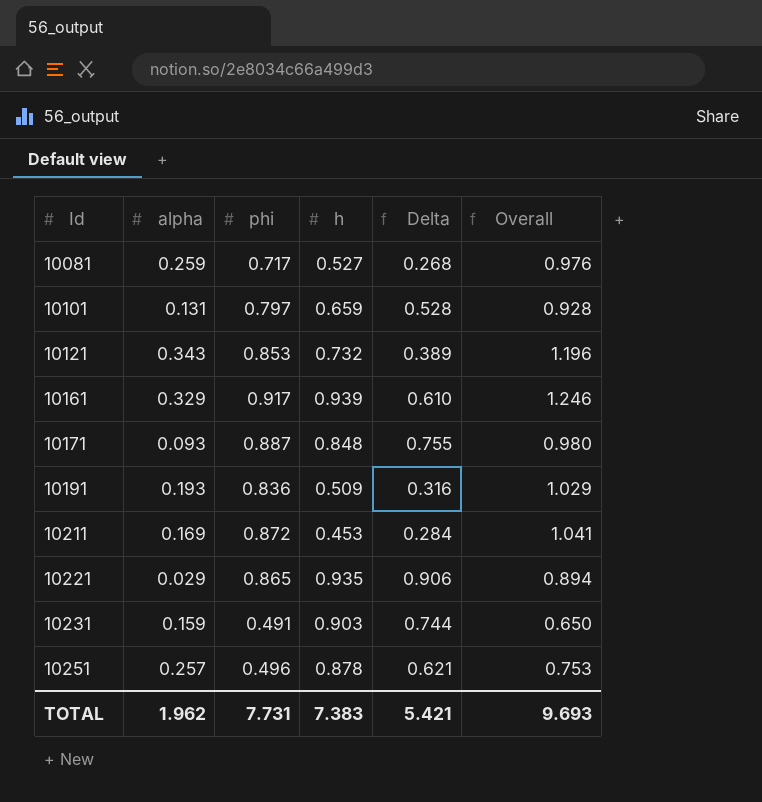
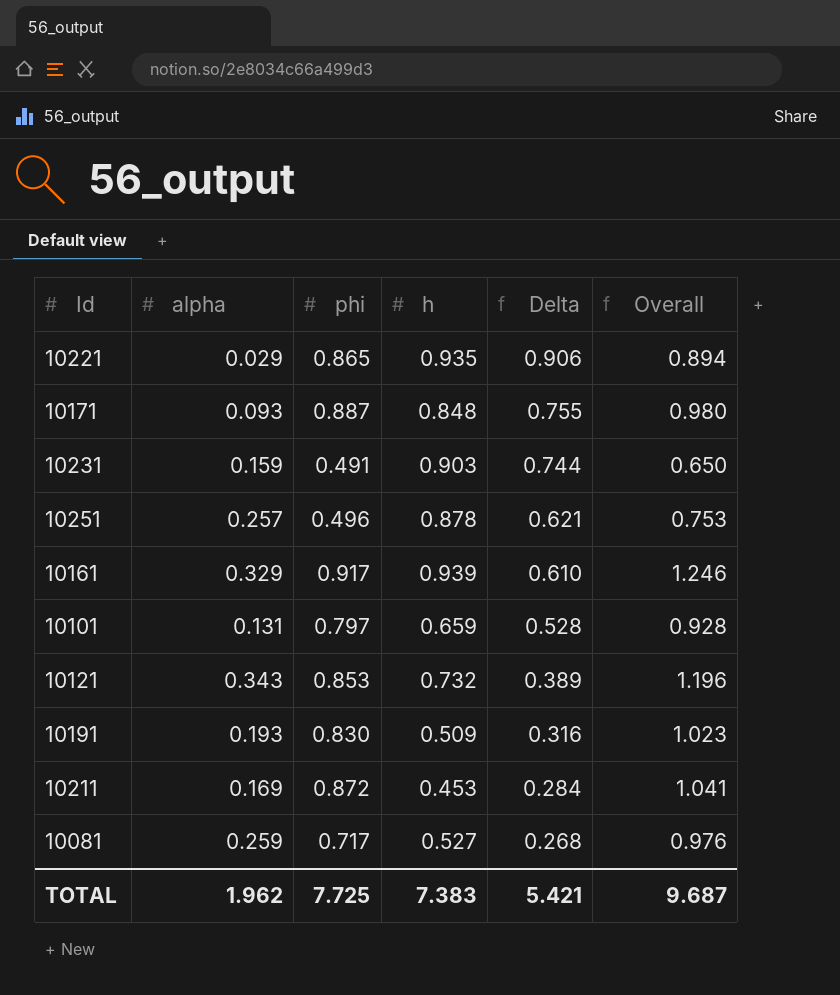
row order: Id ascending -> Delta descending
10191 | phi: 0.836 -> 0.830
10191 | Overall: 1.029 -> 1.023
TOTAL | phi: 7.731 -> 7.725
TOTAL | Overall: 9.693 -> 9.687

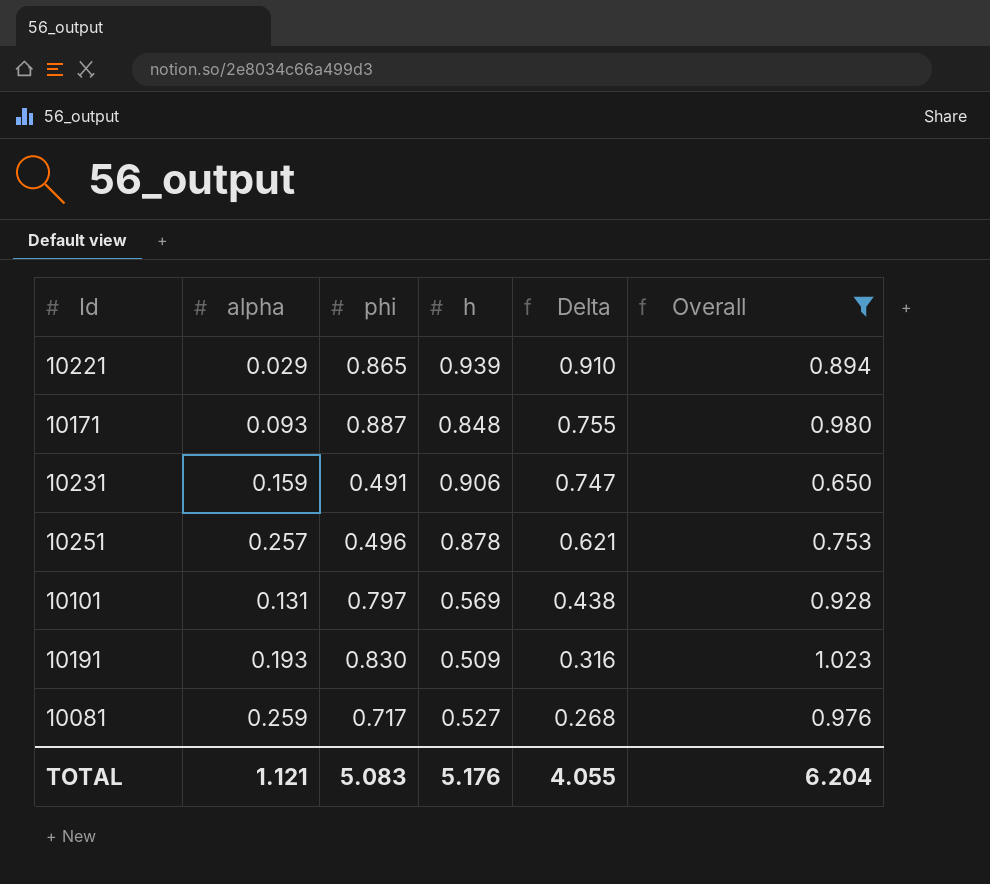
filter: none -> Overall <= 1.023
10221 | h: 0.935 -> 0.939
10221 | Delta: 0.906 -> 0.910
10231 | h: 0.903 -> 0.906
10231 | Delta: 0.744 -> 0.747
10101 | h: 0.659 -> 0.569
10101 | Delta: 0.528 -> 0.438
TOTAL | alpha: 1.962 -> 1.121
TOTAL | phi: 7.725 -> 5.083
TOTAL | h: 7.383 -> 5.176
TOTAL | Delta: 5.421 -> 4.055
TOTAL | Overall: 9.687 -> 6.204

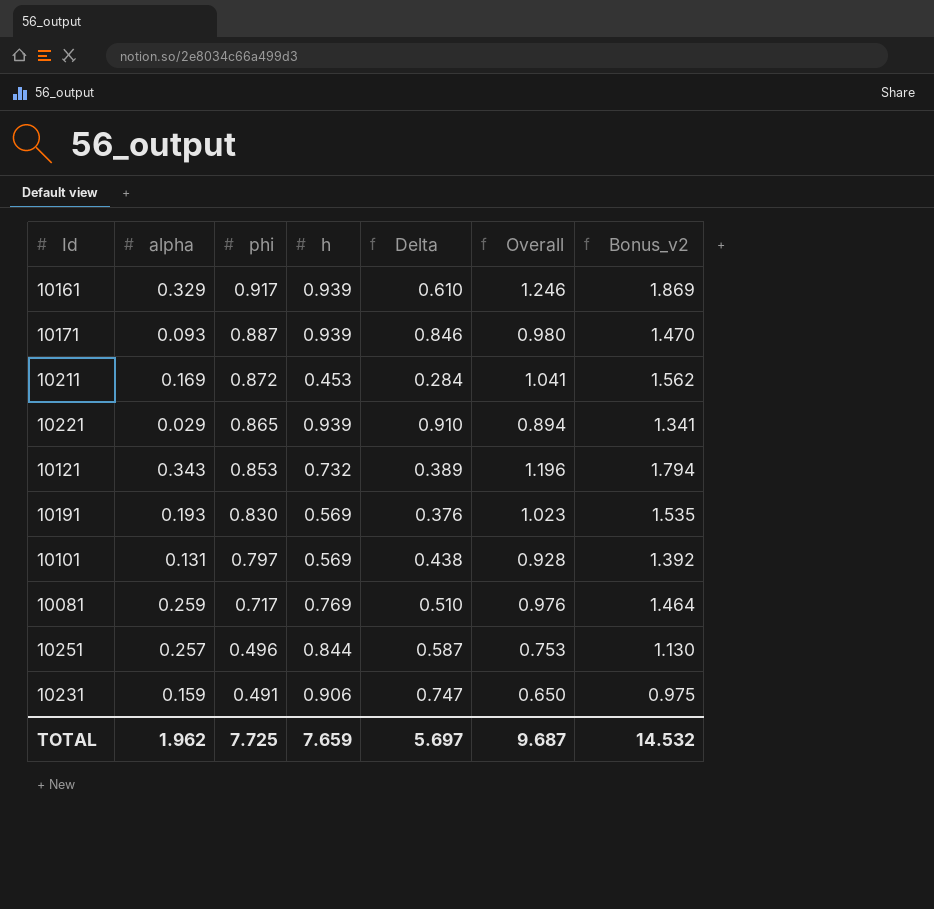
filter: Overall <= 1.023 -> none
row order: Delta descending -> phi descending
column Bonus_v2 | formula: none -> [Overall] * 1.5
10171 | h: 0.848 -> 0.939
10171 | Delta: 0.755 -> 0.846
10191 | h: 0.509 -> 0.569
10191 | Delta: 0.316 -> 0.376
10081 | h: 0.527 -> 0.769
10081 | Delta: 0.268 -> 0.510
10251 | h: 0.878 -> 0.844
10251 | Delta: 0.621 -> 0.587
TOTAL | alpha: 1.121 -> 1.962
TOTAL | phi: 5.083 -> 7.725
TOTAL | h: 5.176 -> 7.659
TOTAL | Delta: 4.055 -> 5.697
TOTAL | Overall: 6.204 -> 9.687

